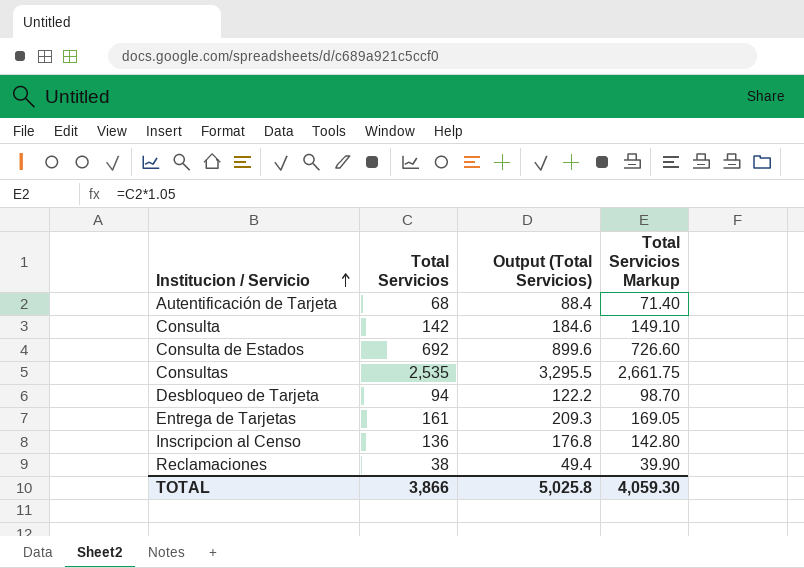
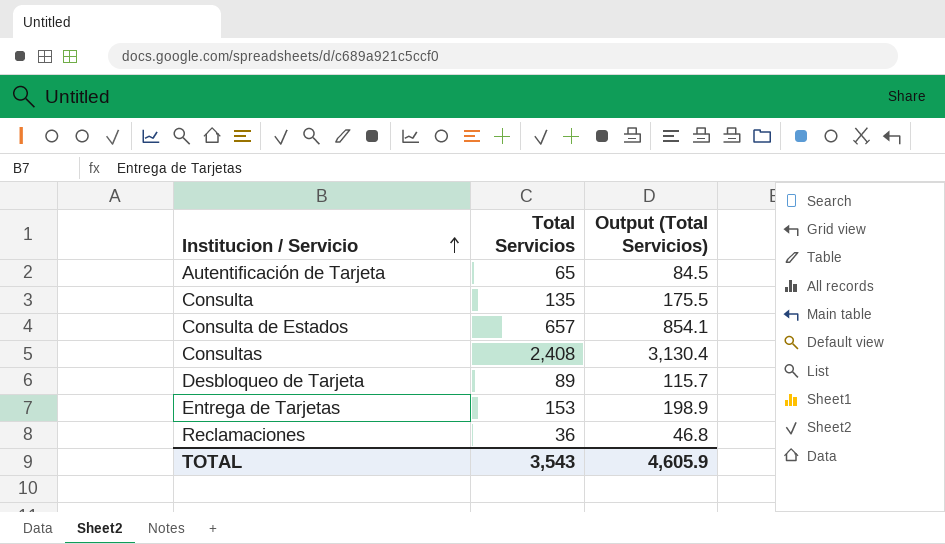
column Total Servicios Markup | formula: [Total Servicios] * 1.05 -> none
row Inscripcion al Censo: 136 | 176.8 | 142.80 -> none
Autentificación de Tarjeta | Total Servicios: 68 -> 65
Autentificación de Tarjeta | Output (Total Servicios): 88.4 -> 84.5
Consulta | Total Servicios: 142 -> 135
Consulta | Output (Total Servicios): 184.6 -> 175.5
Consulta de Estados | Total Servicios: 692 -> 657
Consulta de Estados | Output (Total Servicios): 899.6 -> 854.1
Consultas | Total Servicios: 2,535 -> 2,408
Consultas | Output (Total Servicios): 3,295.5 -> 3,130.4
Desbloqueo de Tarjeta | Total Servicios: 94 -> 89
Desbloqueo de Tarjeta | Output (Total Servicios): 122.2 -> 115.7
Entrega de Tarjetas | Total Servicios: 161 -> 153
Entrega de Tarjetas | Output (Total Servicios): 209.3 -> 198.9
Reclamaciones | Total Servicios: 38 -> 36
Reclamaciones | Output (Total Servicios): 49.4 -> 46.8
TOTAL | Total Servicios: 3,866 -> 3,543
TOTAL | Output (Total Servicios): 5,025.8 -> 4,605.9

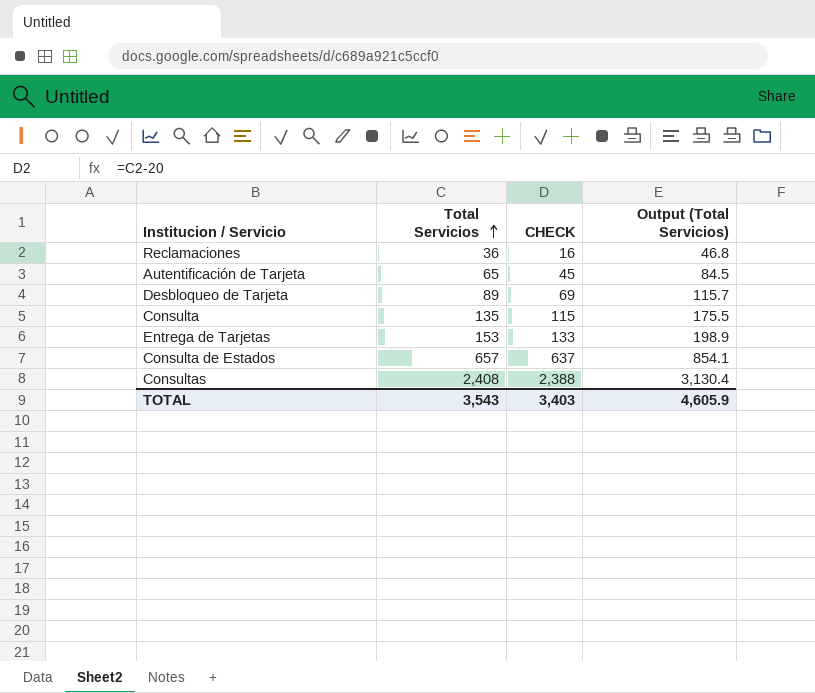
row order: Institucion / Servicio ascending -> Total Servicios ascending
column CHECK | formula: none -> [Total Servicios] - 20

